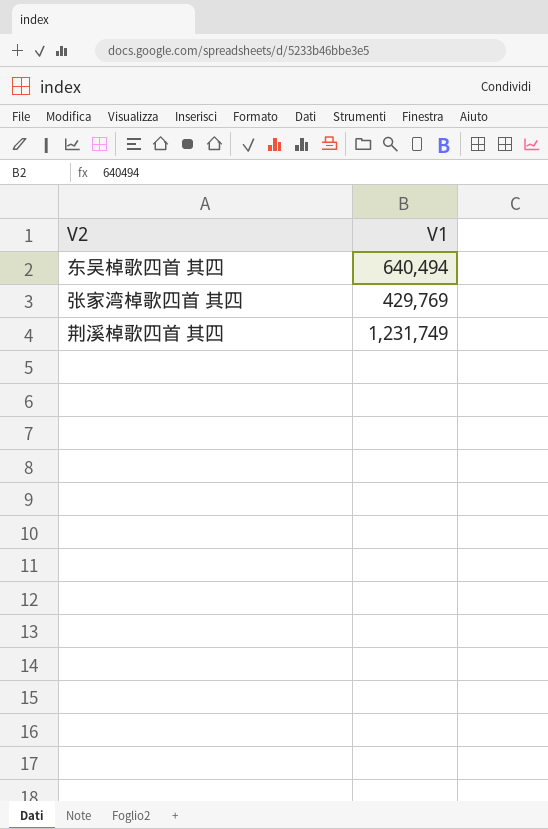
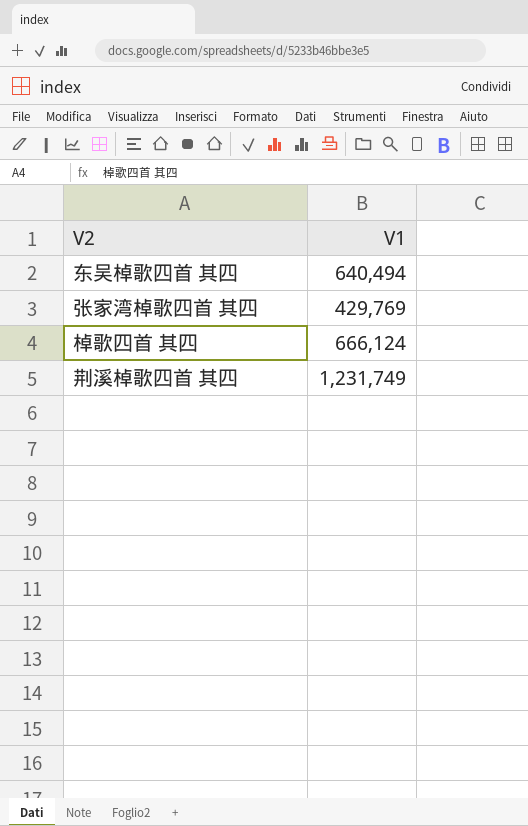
row 棹歌四首 其四: none -> 666,124

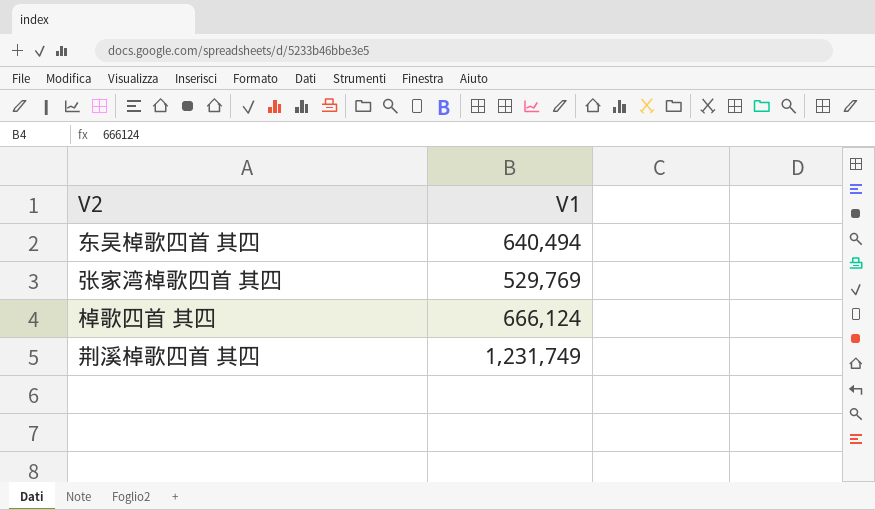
张家湾棹歌四首 其四 | V1: 429,769 -> 529,769

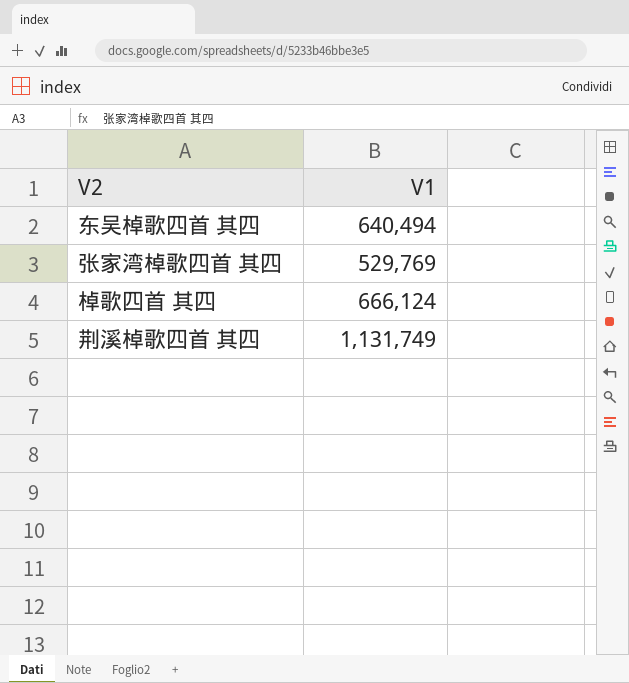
荆溪棹歌四首 其四 | V1: 1,231,749 -> 1,131,749

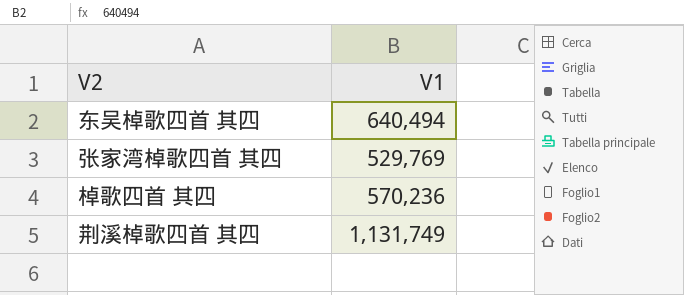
棹歌四首 其四 | V1: 666,124 -> 570,236

